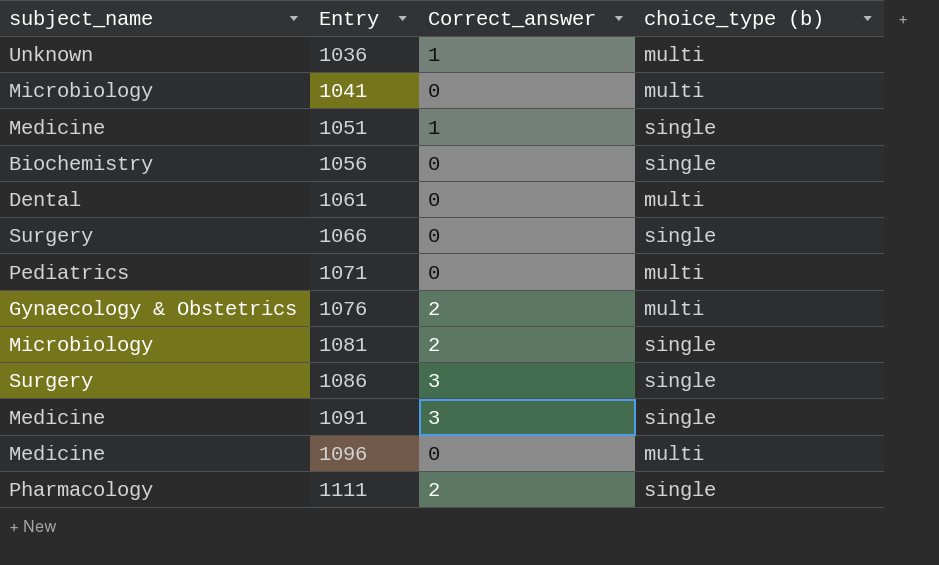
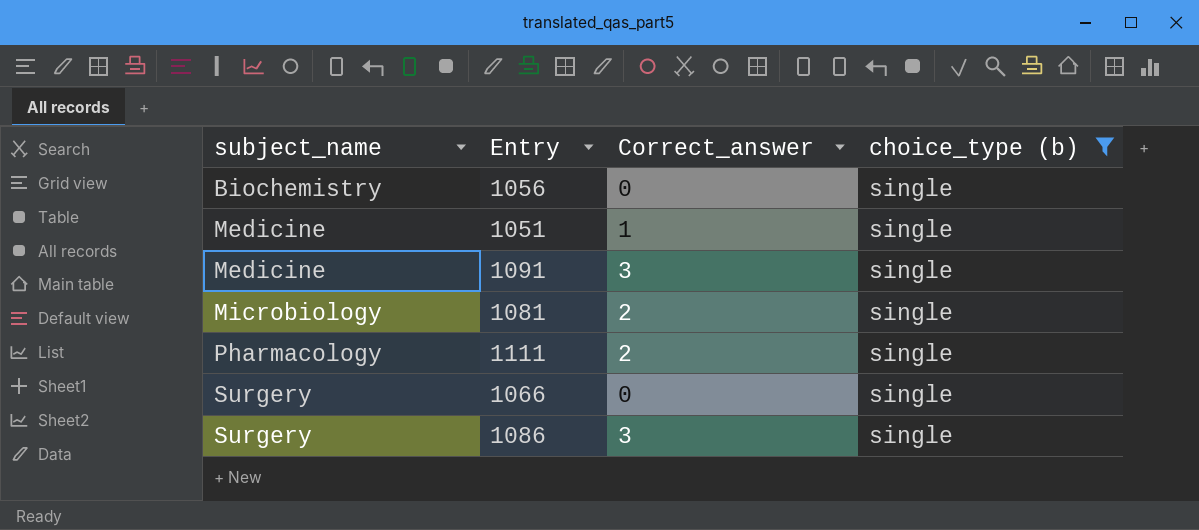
filter: none -> choice_type (b) = single
row order: Entry ascending -> subject_name ascending

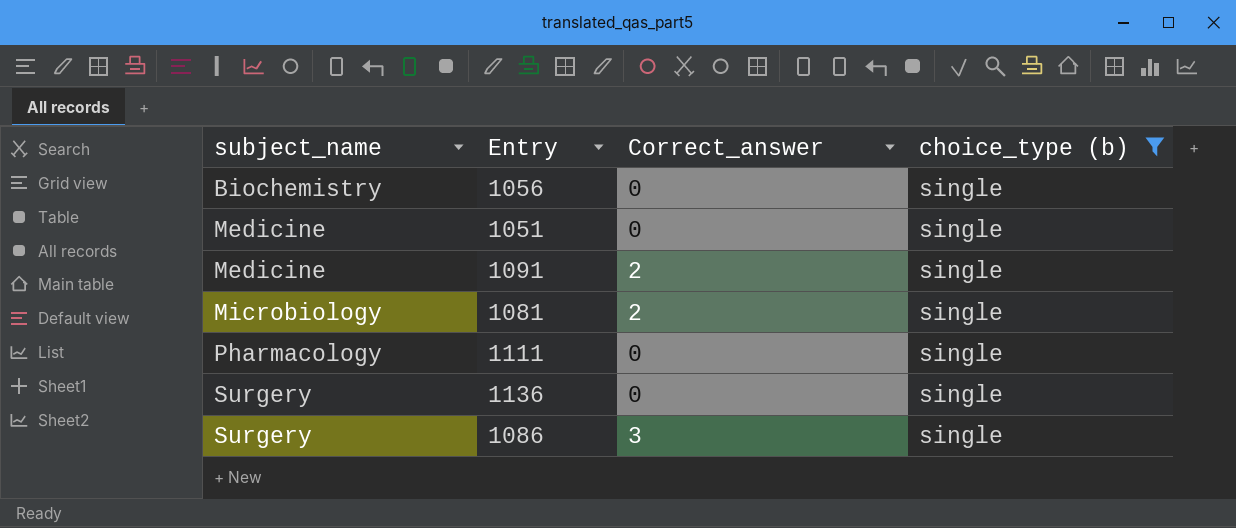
row 1066: Surgery | 0 | single -> none
1051 | Correct_answer: 1 -> 0
1091 | Correct_answer: 3 -> 2
1111 | Correct_answer: 2 -> 0
row 1136: none -> Surgery | 0 | single

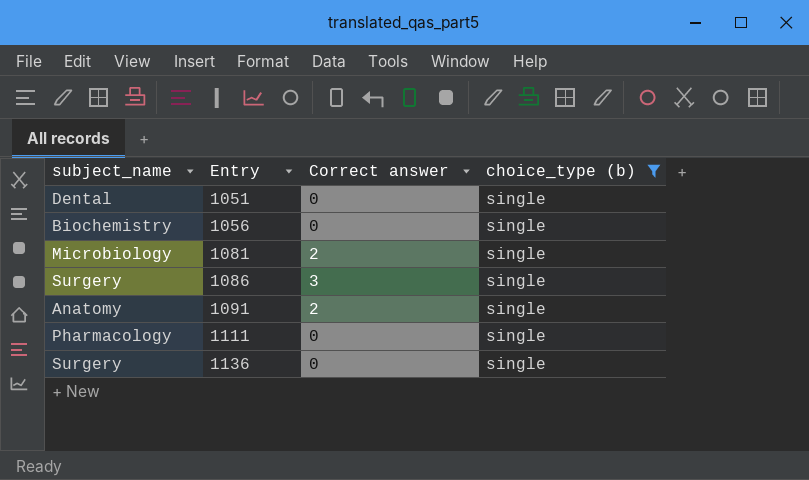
row order: subject_name ascending -> Entry ascending
column name: Correct_answer -> Correct answer
1051 | subject_name: Medicine -> Dental
1091 | subject_name: Medicine -> Anatomy

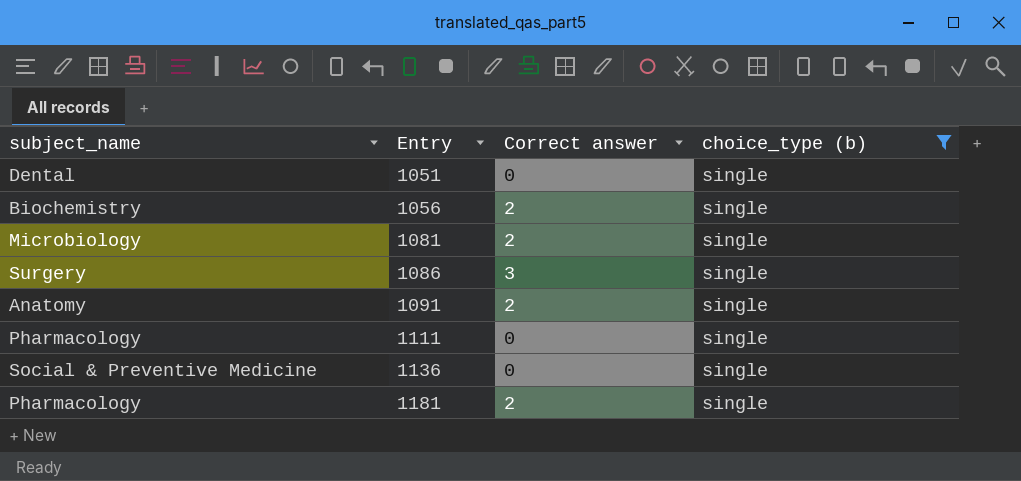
1056 | Correct answer: 0 -> 2
1136 | subject_name: Surgery -> Social & Preventive Medicine
row 1181: none -> Pharmacology | 2 | single

